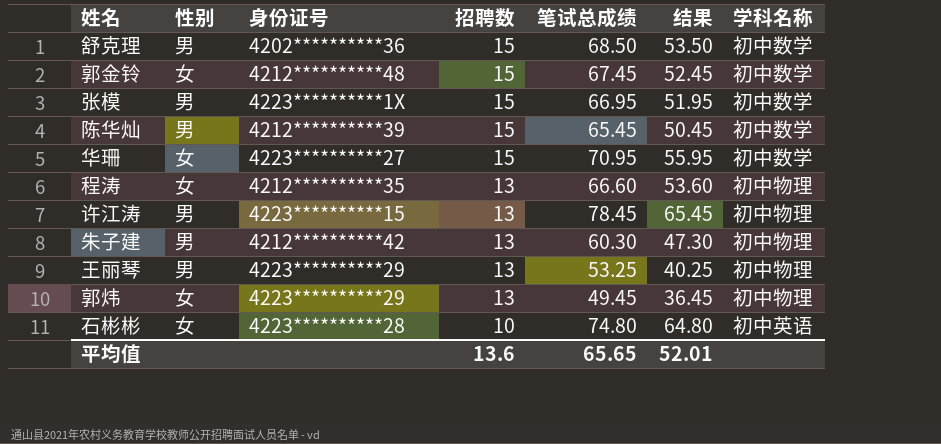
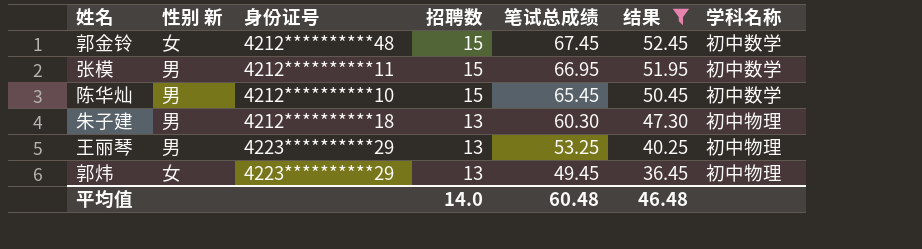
filter: none -> 结果 <= 52.45
column name: 性别 -> 性别 新
张模 | 身份证号: 4223**********1X -> 4212**********11
陈华灿 | 身份证号: 4212**********39 -> 4212**********10
朱子建 | 身份证号: 4212**********42 -> 4212**********18
平均值 | 招聘数: 13.6 -> 14.0
平均值 | 笔试总成绩: 65.65 -> 60.48
平均值 | 结果: 52.01 -> 46.48

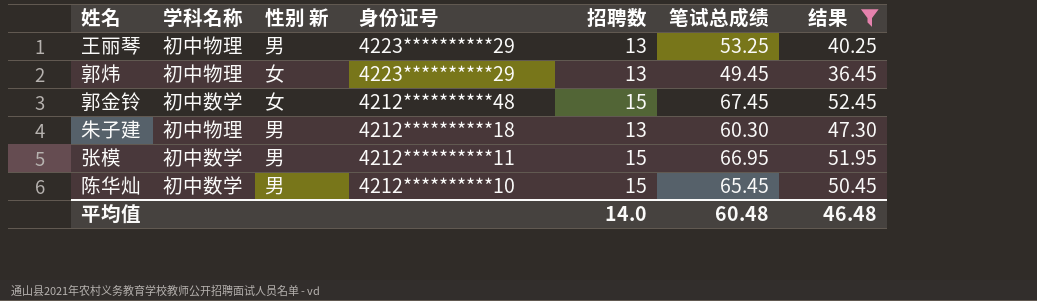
row order: 招聘数 descending -> 身份证号 descending
column 学科名称 | position: 7 -> 2

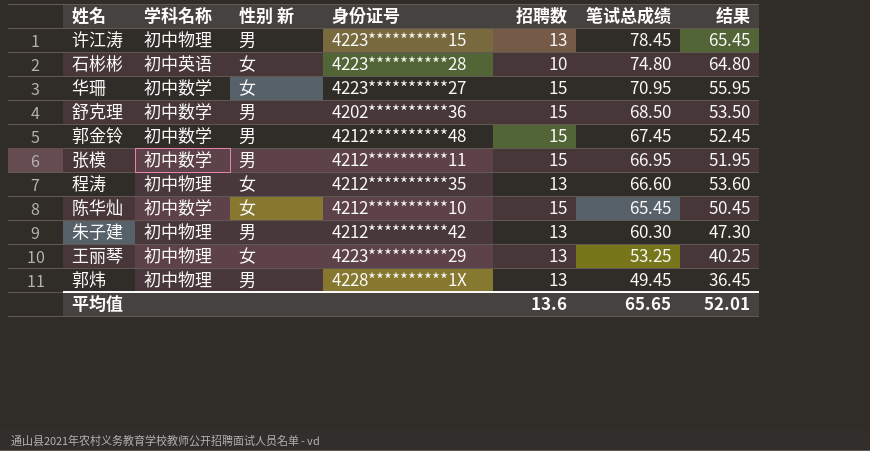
filter: 结果 <= 52.45 -> none
row order: 身份证号 descending -> 笔试总成绩 descending
郭金铃 | 性别 新: 女 -> 男
陈华灿 | 性别 新: 男 -> 女
朱子建 | 身份证号: 4212**********18 -> 4212**********42
王丽琴 | 性别 新: 男 -> 女
郭炜 | 性别 新: 女 -> 男
郭炜 | 身份证号: 4223**********29 -> 4228**********1X
平均值 | 招聘数: 14.0 -> 13.6
平均值 | 笔试总成绩: 60.48 -> 65.65
平均值 | 结果: 46.48 -> 52.01

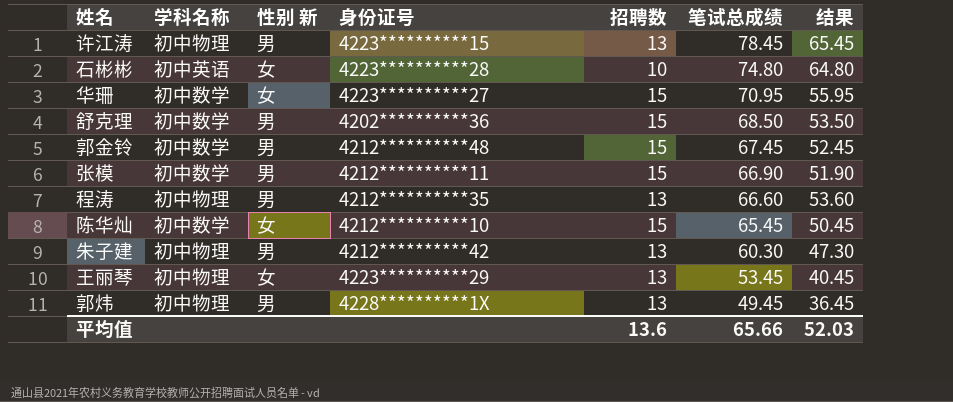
张模 | 笔试总成绩: 66.95 -> 66.90
张模 | 结果: 51.95 -> 51.90
程涛 | 性别 新: 女 -> 男
王丽琴 | 笔试总成绩: 53.25 -> 53.45
王丽琴 | 结果: 40.25 -> 40.45
平均值 | 笔试总成绩: 65.65 -> 65.66
平均值 | 结果: 52.01 -> 52.03

